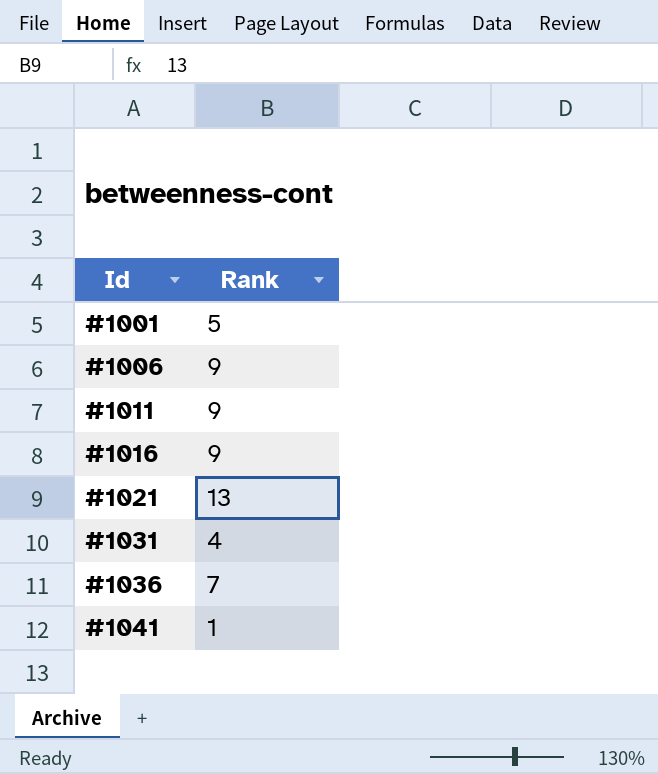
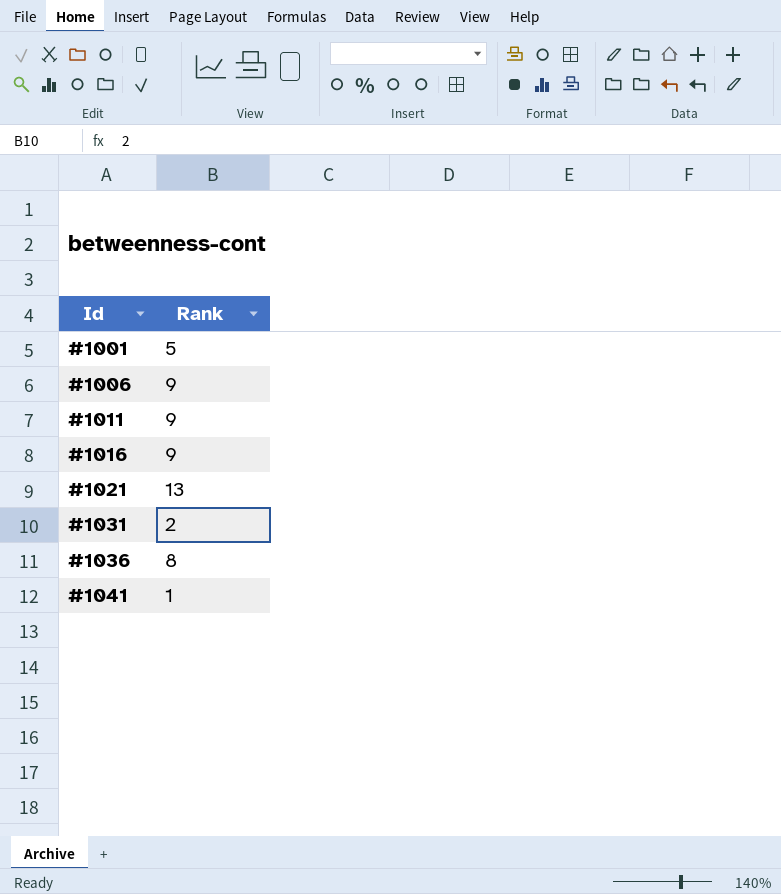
#1031 | Rank: 4 -> 2
#1036 | Rank: 7 -> 8

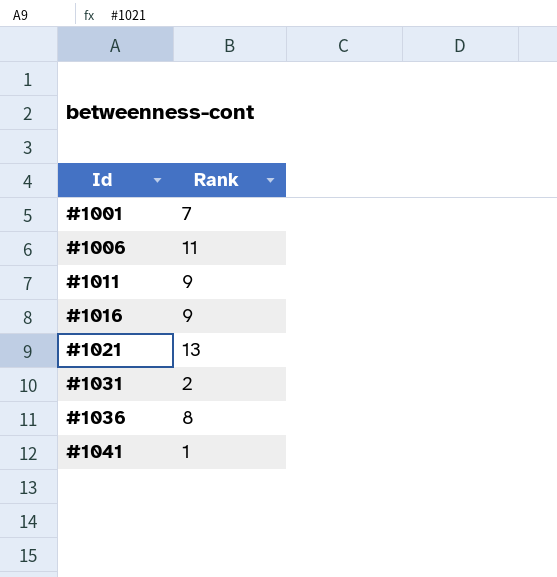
#1001 | Rank: 5 -> 7
#1006 | Rank: 9 -> 11

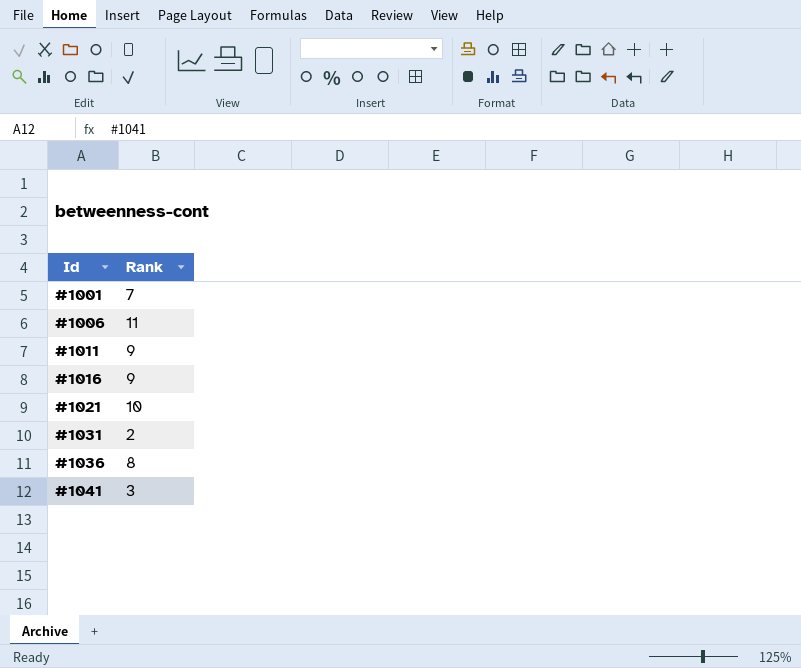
#1021 | Rank: 13 -> 10
#1041 | Rank: 1 -> 3

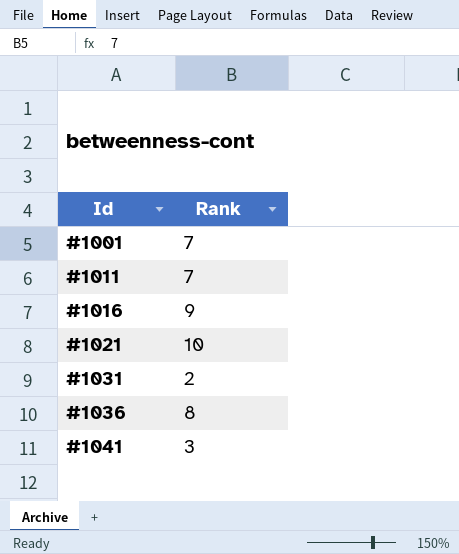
row #1006: 11 -> none
#1011 | Rank: 9 -> 7

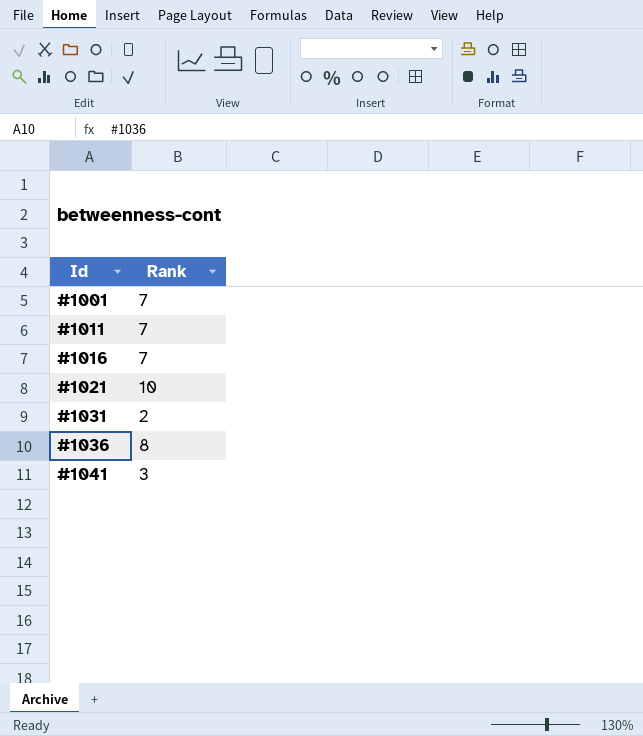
#1016 | Rank: 9 -> 7

